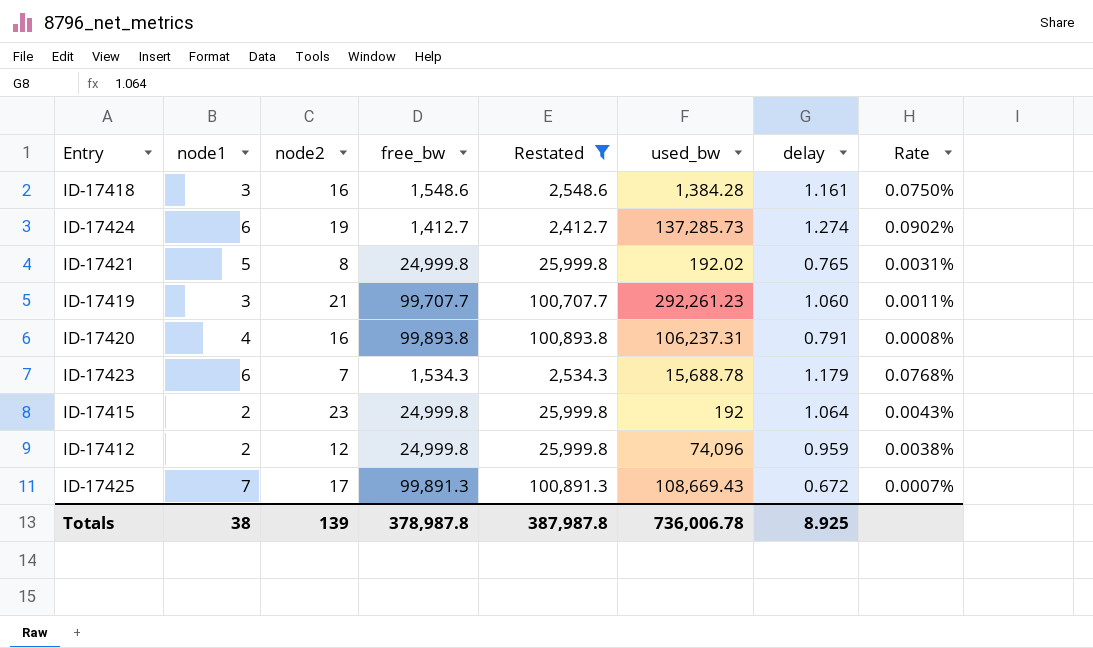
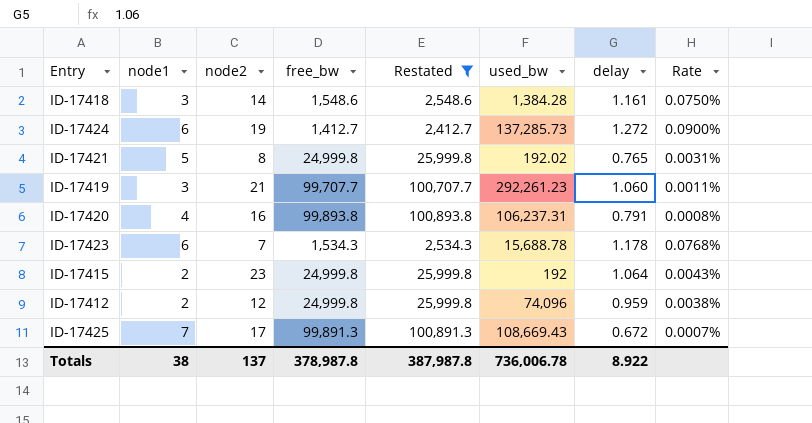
ID-17418 | node2: 16 -> 14
ID-17424 | delay: 1.274 -> 1.272
ID-17424 | Rate: 0.0902% -> 0.0900%
ID-17423 | delay: 1.179 -> 1.178
Totals | node2: 139 -> 137
Totals | delay: 8.925 -> 8.922

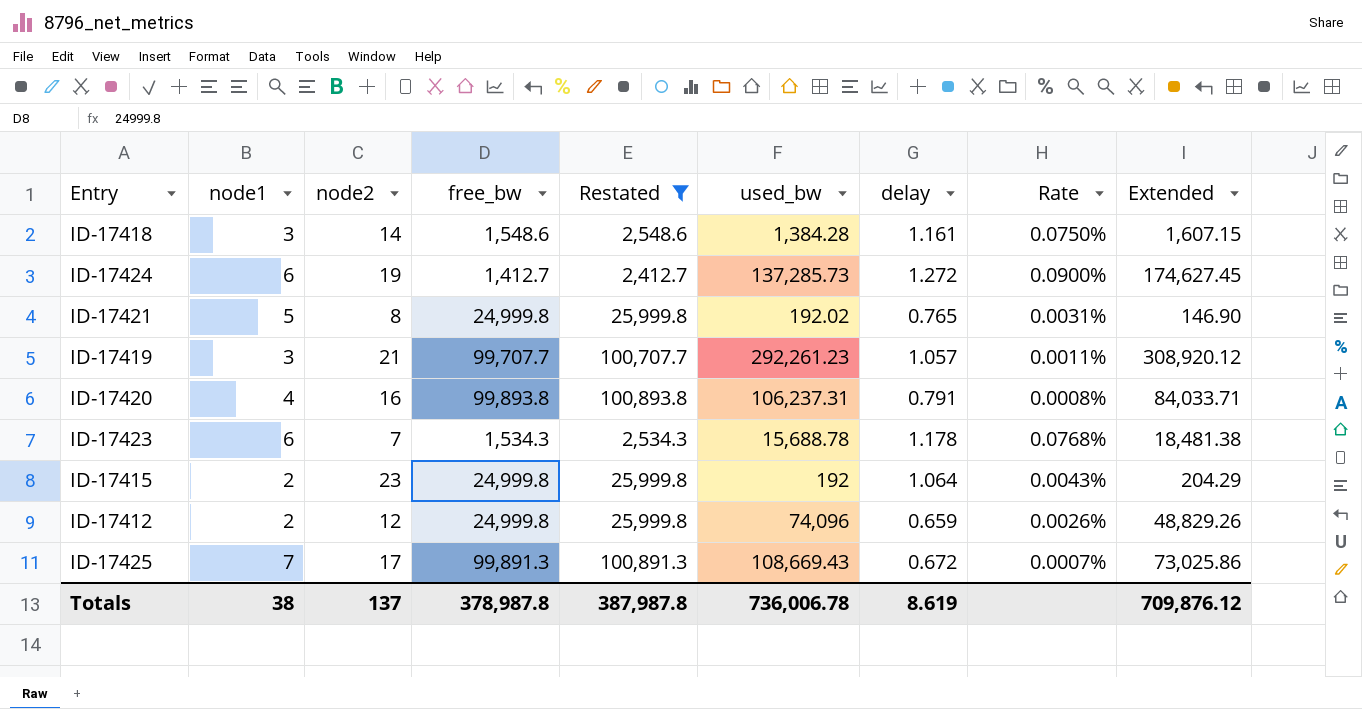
column Extended | formula: none -> [used_bw] * [delay]
ID-17419 | delay: 1.060 -> 1.057
ID-17412 | delay: 0.959 -> 0.659
ID-17412 | Rate: 0.0038% -> 0.0026%
Totals | delay: 8.922 -> 8.619

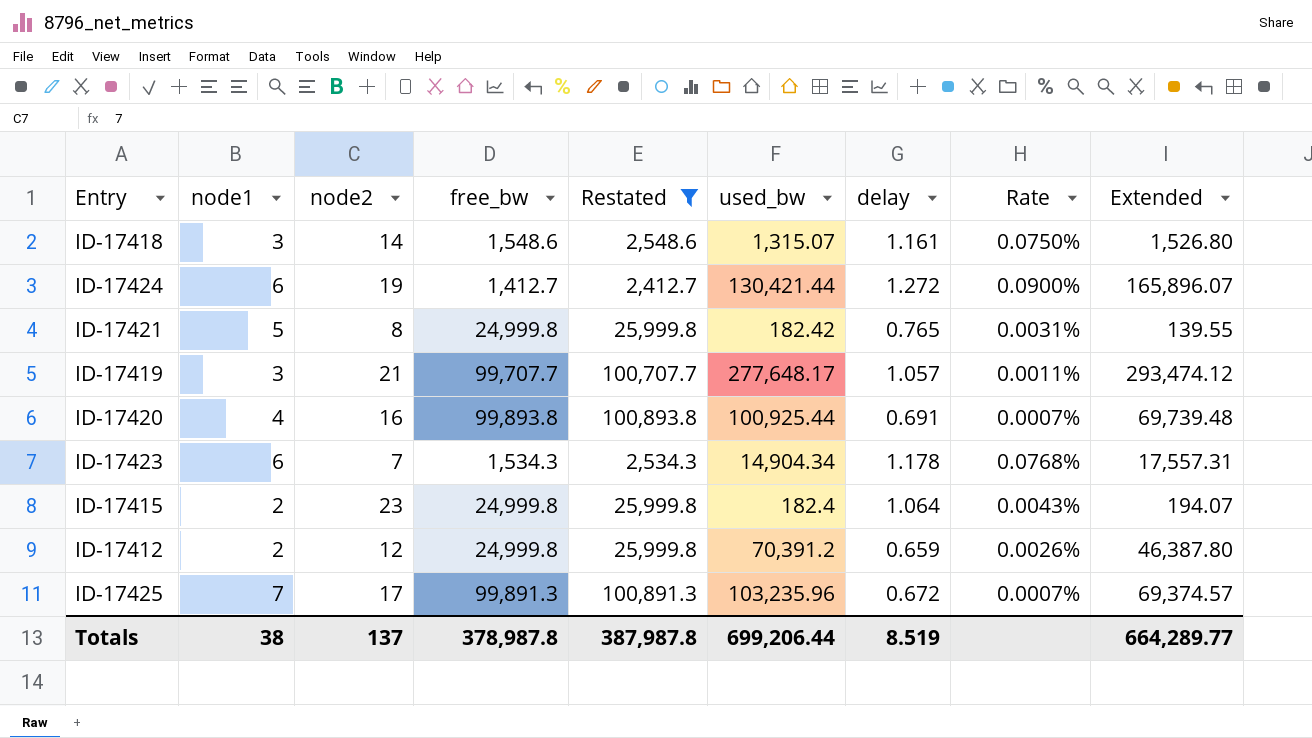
ID-17418 | used_bw: 1,384.28 -> 1,315.07
ID-17418 | Extended: 1,607.15 -> 1,526.80
ID-17424 | used_bw: 137,285.73 -> 130,421.44
ID-17424 | Extended: 174,627.45 -> 165,896.07
ID-17421 | used_bw: 192.02 -> 182.42
ID-17421 | Extended: 146.90 -> 139.55
ID-17419 | used_bw: 292,261.23 -> 277,648.17
ID-17419 | Extended: 308,920.12 -> 293,474.12
ID-17420 | used_bw: 106,237.31 -> 100,925.44
ID-17420 | delay: 0.791 -> 0.691
ID-17420 | Rate: 0.0008% -> 0.0007%
ID-17420 | Extended: 84,033.71 -> 69,739.48
ID-17423 | used_bw: 15,688.78 -> 14,904.34
ID-17423 | Extended: 18,481.38 -> 17,557.31
ID-17415 | used_bw: 192 -> 182.4
ID-17415 | Extended: 204.29 -> 194.07
ID-17412 | used_bw: 74,096 -> 70,391.2
ID-17412 | Extended: 48,829.26 -> 46,387.80
ID-17425 | used_bw: 108,669.43 -> 103,235.96
ID-17425 | Extended: 73,025.86 -> 69,374.57
Totals | used_bw: 736,006.78 -> 699,206.44
Totals | delay: 8.619 -> 8.519
Totals | Extended: 709,876.12 -> 664,289.77

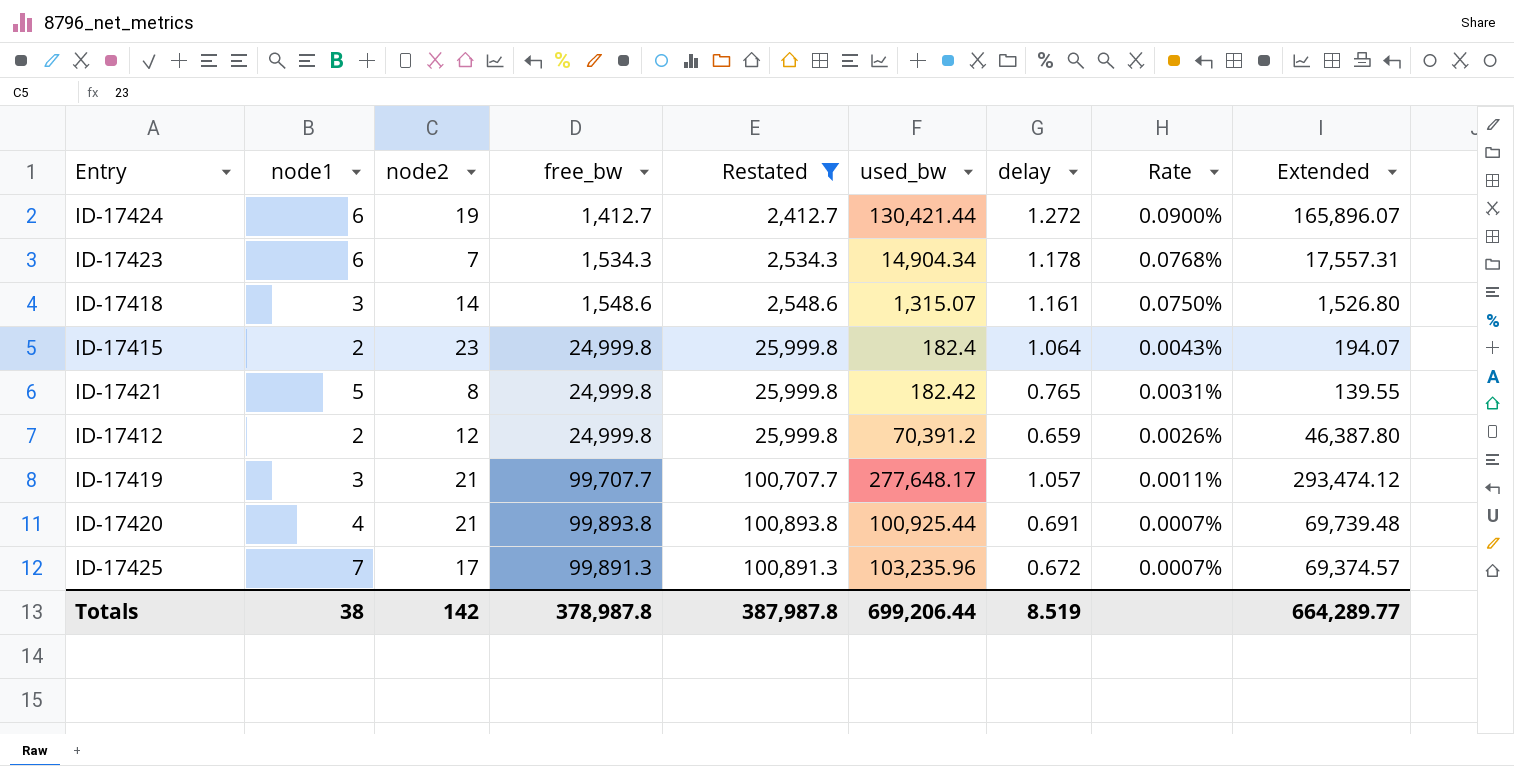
row order: none -> Rate descending
ID-17420 | node2: 16 -> 21
Totals | node2: 137 -> 142

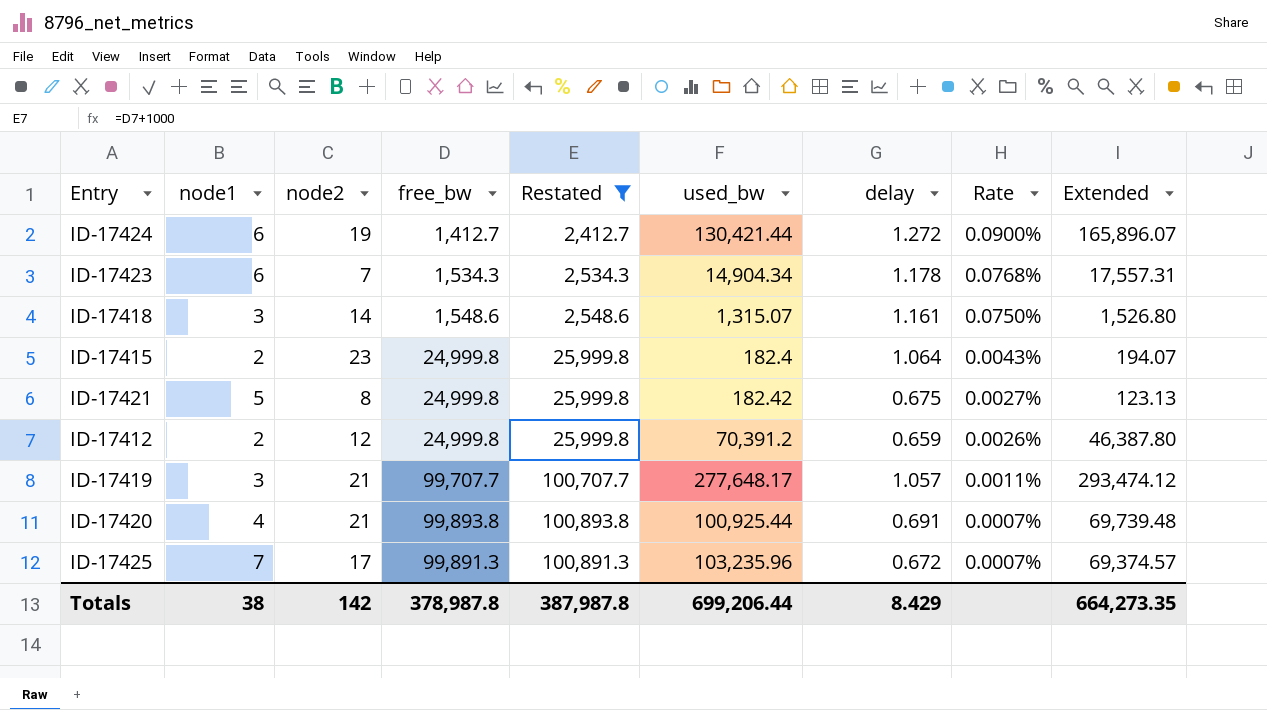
ID-17421 | delay: 0.765 -> 0.675
ID-17421 | Rate: 0.0031% -> 0.0027%
ID-17421 | Extended: 139.55 -> 123.13
Totals | delay: 8.519 -> 8.429
Totals | Extended: 664,289.77 -> 664,273.35

